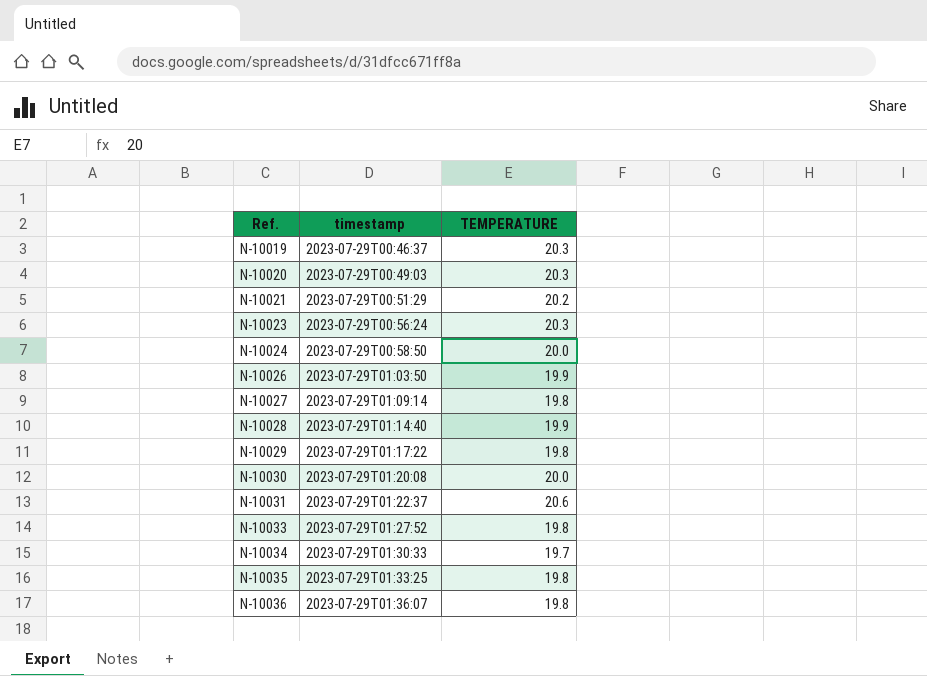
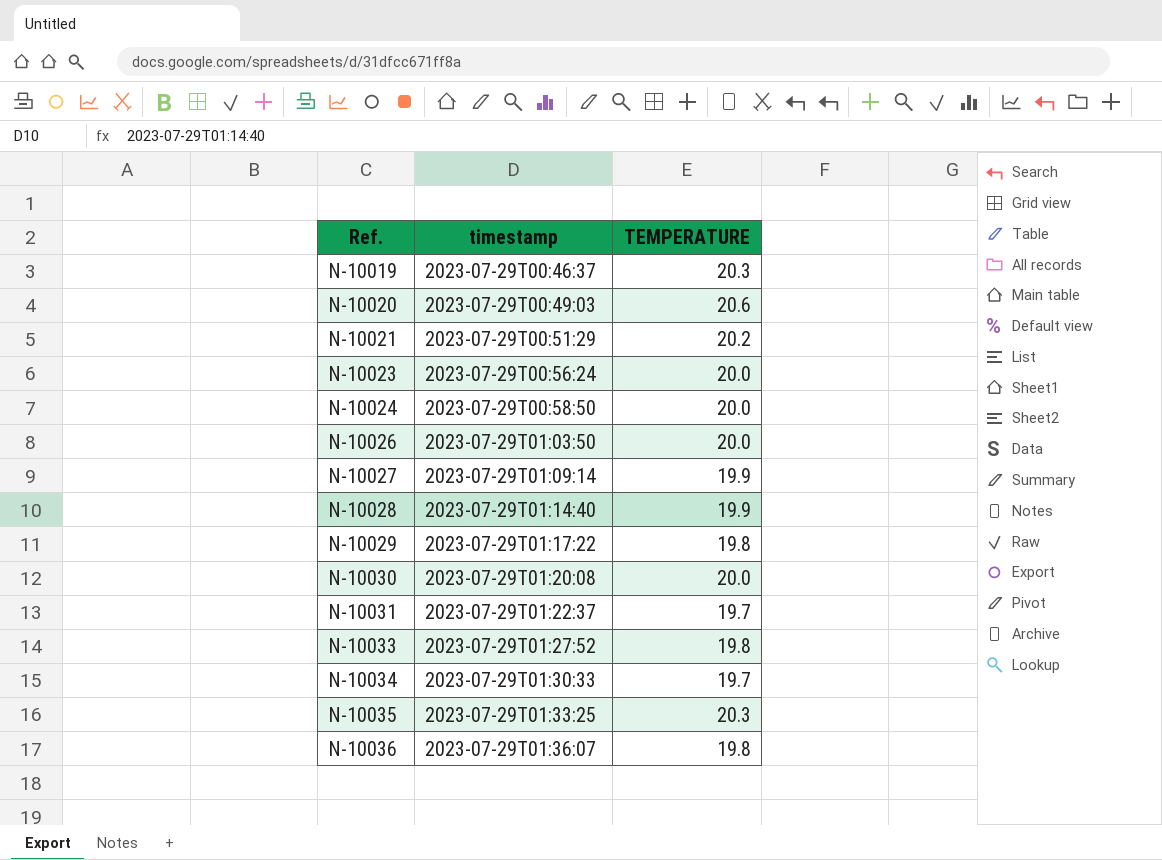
N-10020 | TEMPERATURE: 20.3 -> 20.6
N-10023 | TEMPERATURE: 20.3 -> 20.0
N-10026 | TEMPERATURE: 19.9 -> 20.0
N-10027 | TEMPERATURE: 19.8 -> 19.9
N-10031 | TEMPERATURE: 20.6 -> 19.7
N-10035 | TEMPERATURE: 19.8 -> 20.3

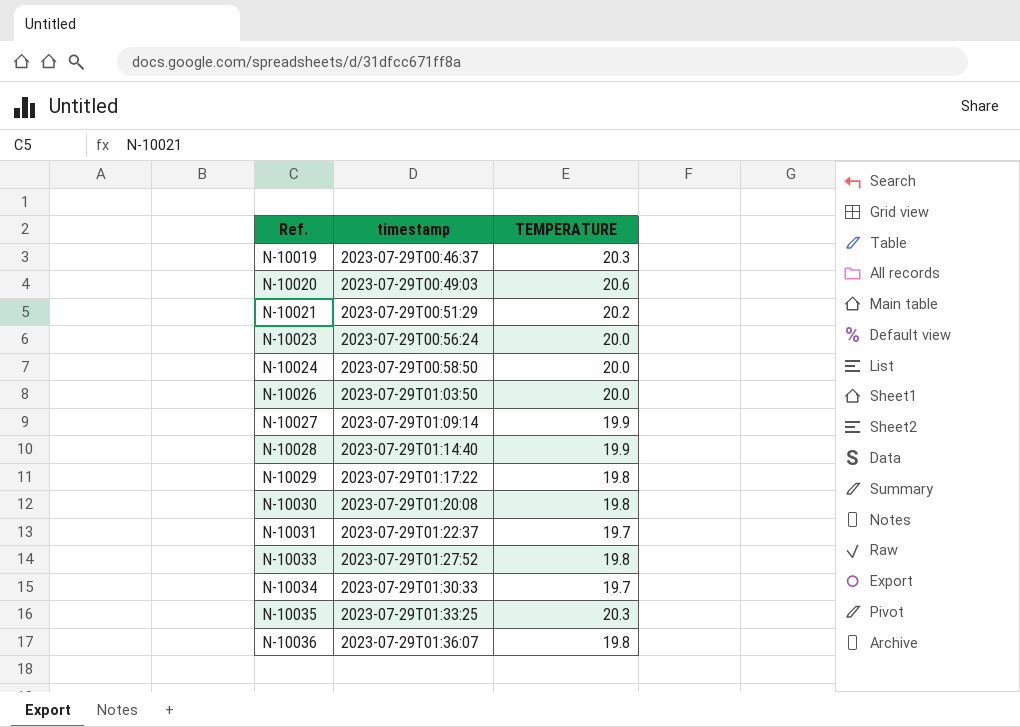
N-10030 | TEMPERATURE: 20.0 -> 19.8

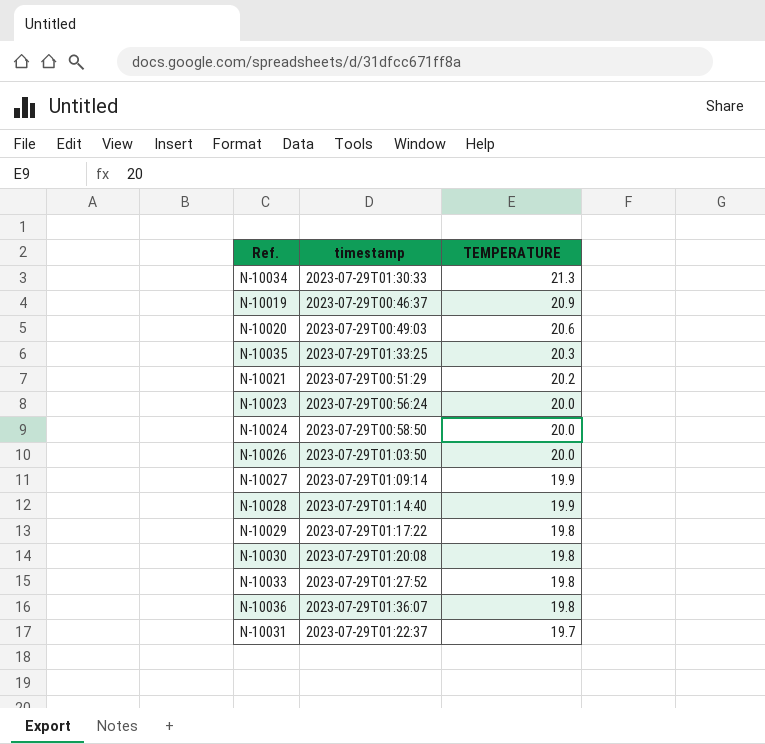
row order: Ref. ascending -> TEMPERATURE descending
N-10034 | TEMPERATURE: 19.7 -> 21.3
N-10019 | TEMPERATURE: 20.3 -> 20.9

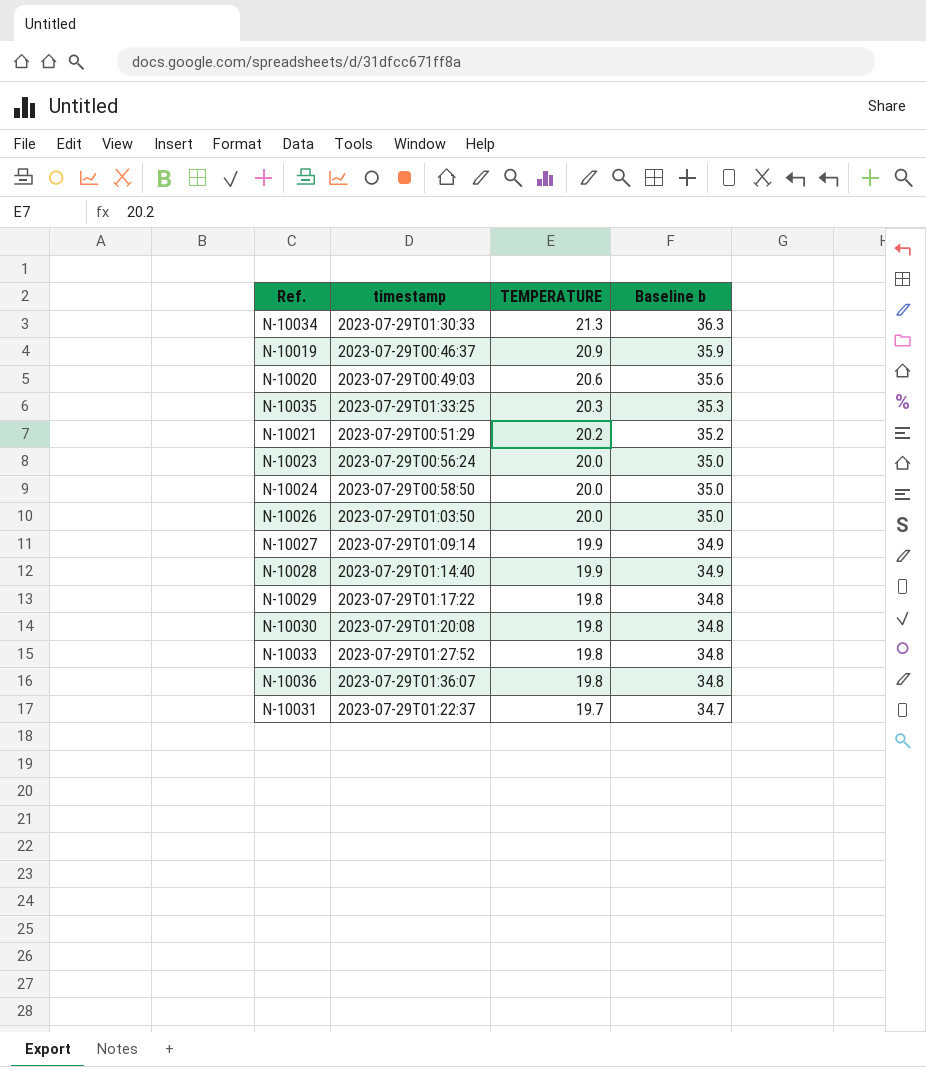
column Baseline b | formula: none -> [TEMPERATURE] + 15

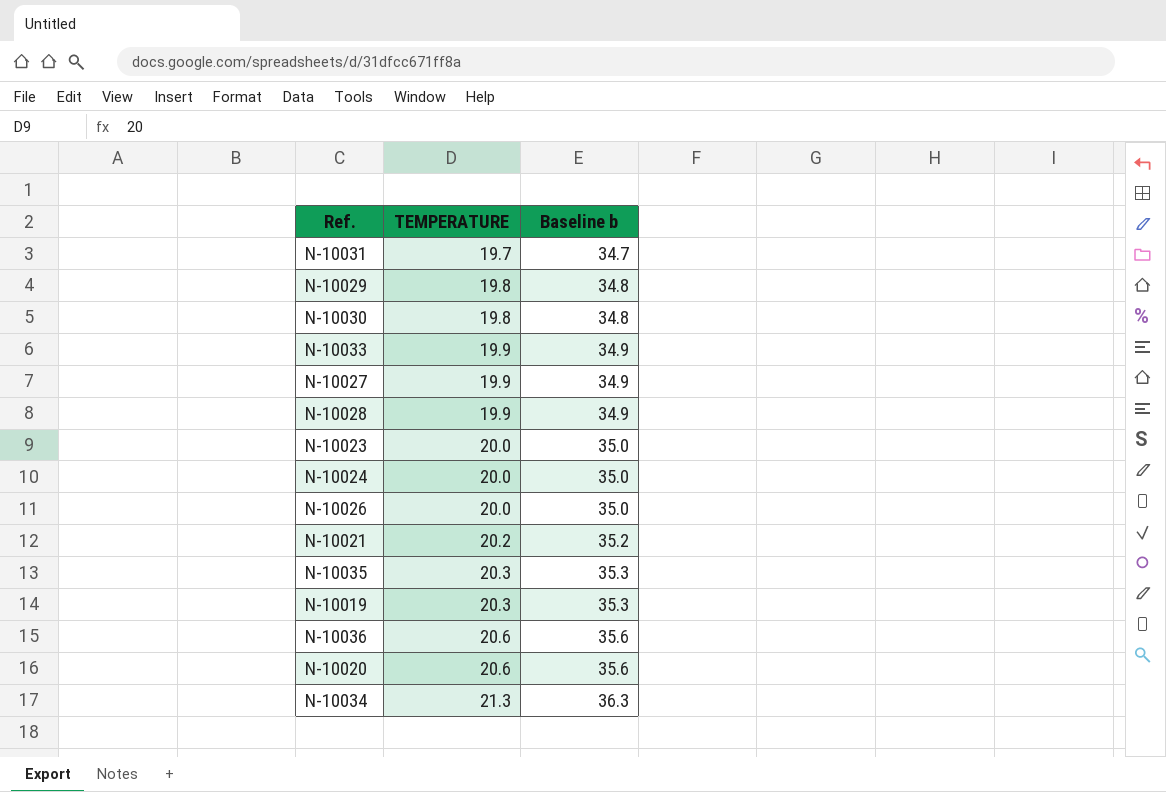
row order: TEMPERATURE descending -> TEMPERATURE ascending
column timestamp | position: 2 -> none
N-10033 | TEMPERATURE: 19.8 -> 19.9
N-10033 | Baseline b: 34.8 -> 34.9
N-10019 | TEMPERATURE: 20.9 -> 20.3
N-10019 | Baseline b: 35.9 -> 35.3
N-10036 | TEMPERATURE: 19.8 -> 20.6
N-10036 | Baseline b: 34.8 -> 35.6

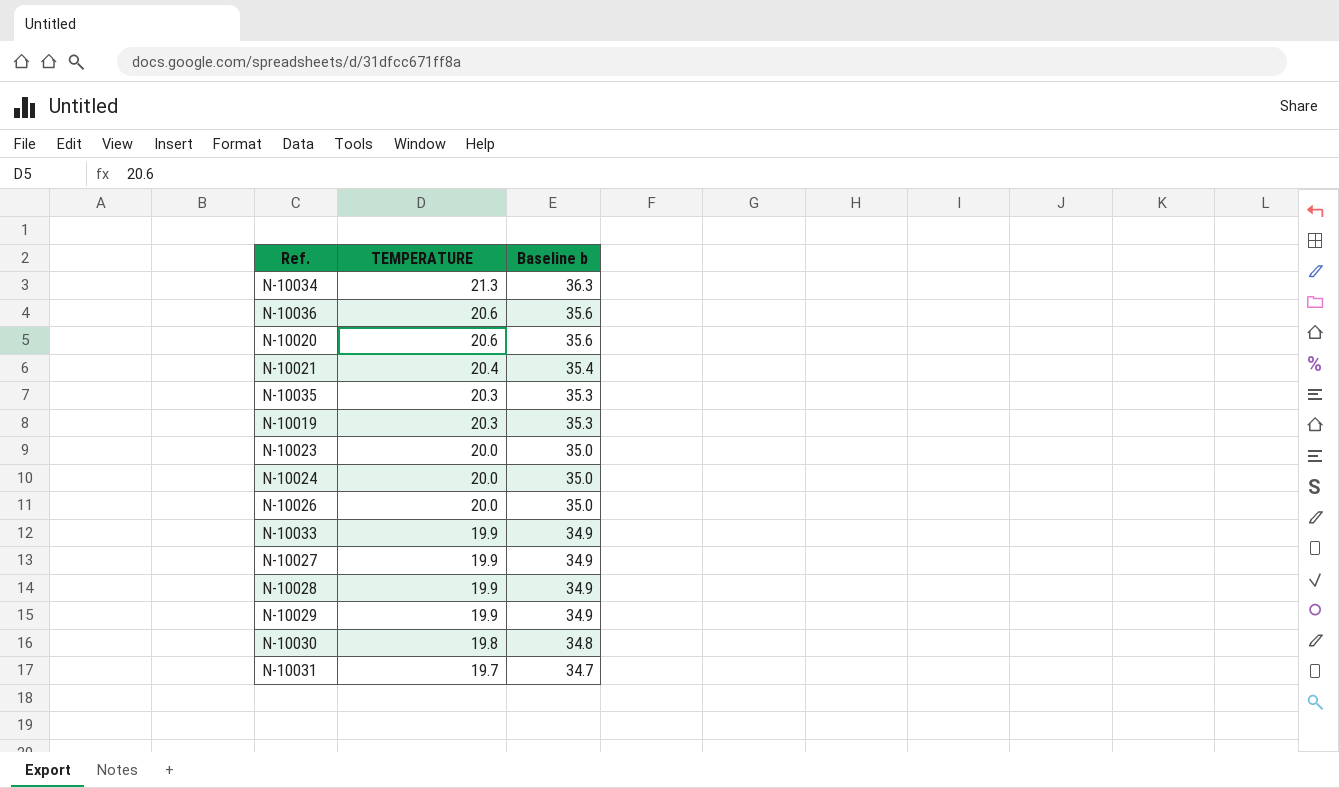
row order: TEMPERATURE ascending -> TEMPERATURE descending
N-10021 | TEMPERATURE: 20.2 -> 20.4
N-10021 | Baseline b: 35.2 -> 35.4
N-10029 | TEMPERATURE: 19.8 -> 19.9
N-10029 | Baseline b: 34.8 -> 34.9

